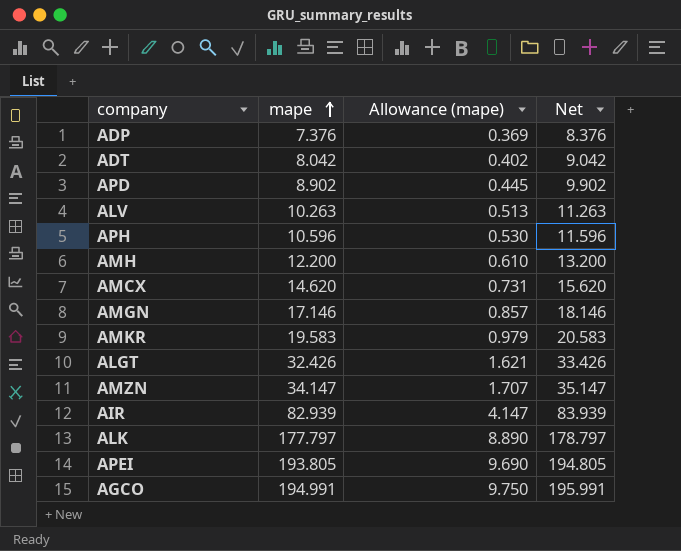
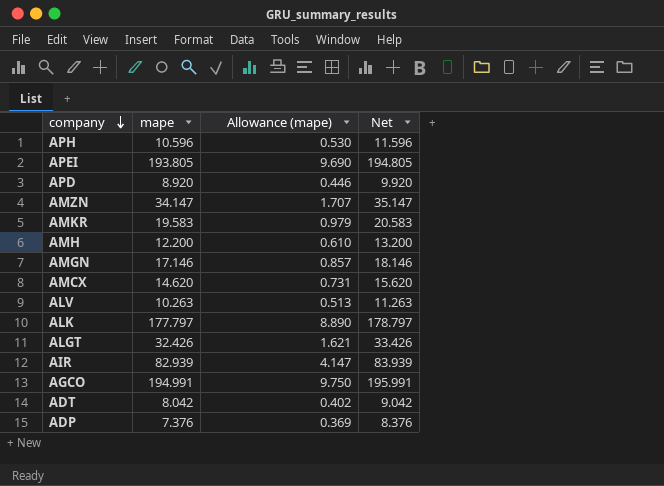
row order: mape ascending -> company descending
APD | mape: 8.902 -> 8.920
APD | Allowance (mape): 0.445 -> 0.446
APD | Net: 9.902 -> 9.920

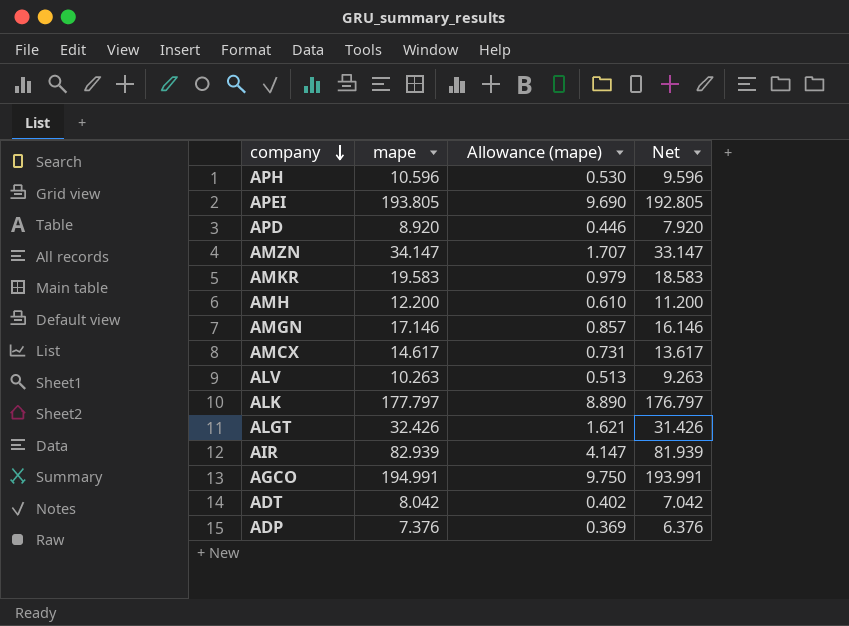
column Net | formula: [mape] + 1 -> [mape] - 1
AMCX | mape: 14.620 -> 14.617

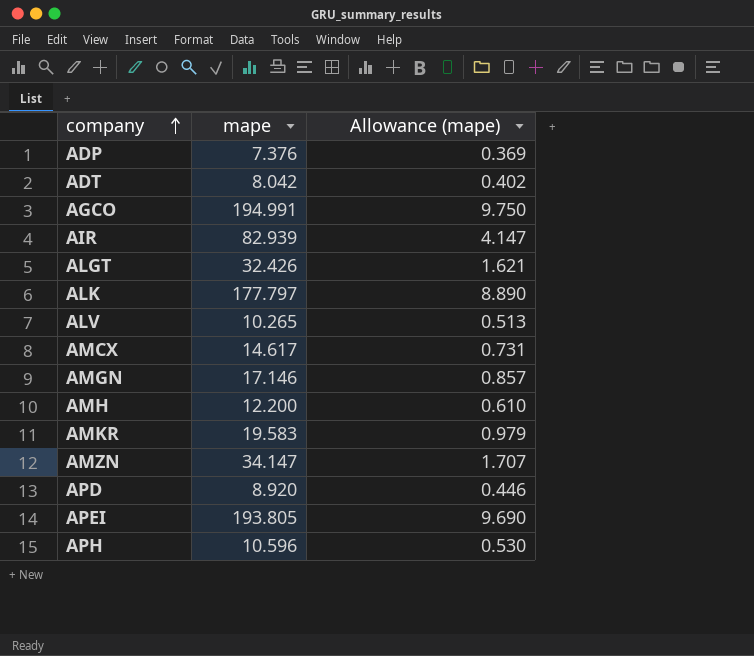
row order: company descending -> company ascending
column Net | formula: [mape] - 1 -> none
ALV | mape: 10.263 -> 10.265

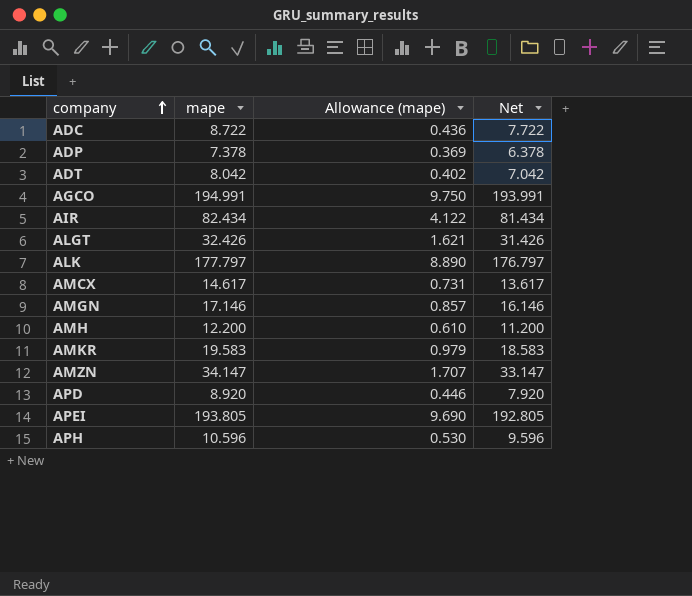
column Net | formula: none -> [mape] - 1
row ALV: 10.265 | 0.513 -> none
row ADC: none -> 8.722 | 0.436 | 7.722
ADP | mape: 7.376 -> 7.378
AIR | mape: 82.939 -> 82.434
AIR | Allowance (mape): 4.147 -> 4.122

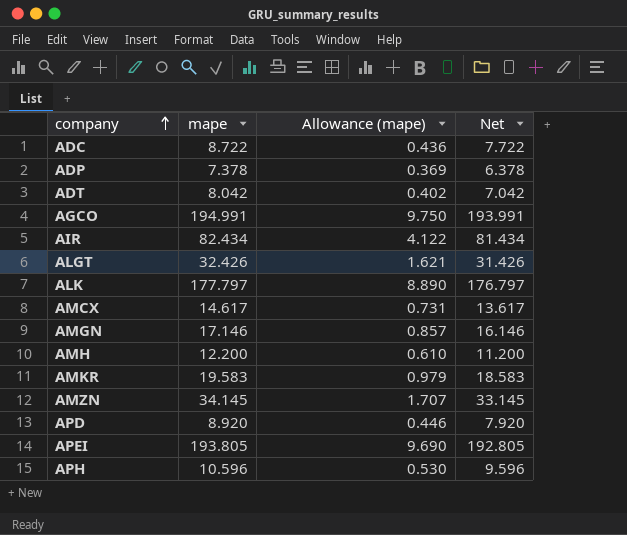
AMZN | mape: 34.147 -> 34.145
AMZN | Net: 33.147 -> 33.145

